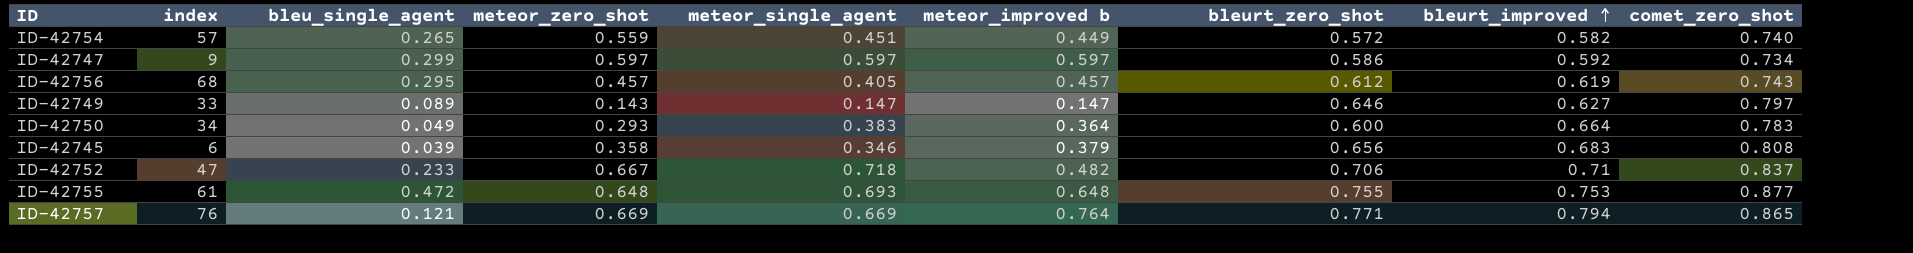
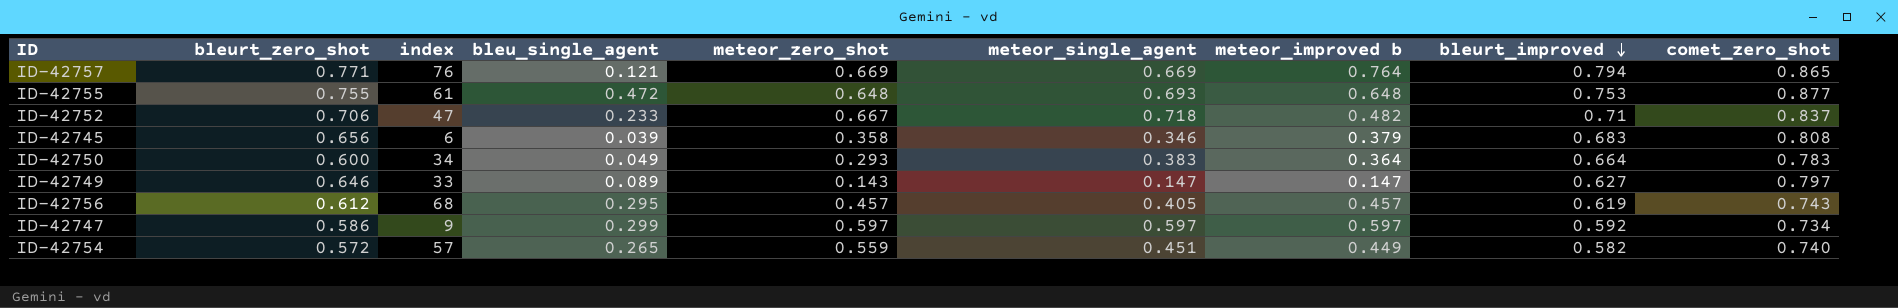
row order: bleurt_improved ascending -> bleurt_improved descending
column bleurt_zero_shot | position: 7 -> 2

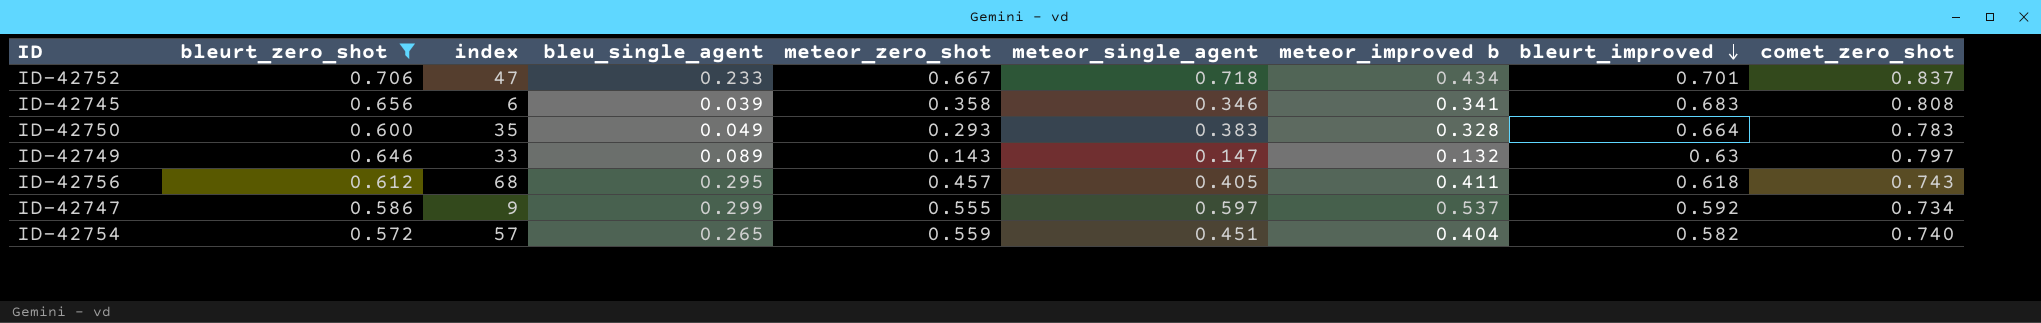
filter: none -> bleurt_zero_shot <= 0.706
ID-42752 | meteor_improved b: 0.482 -> 0.434
ID-42752 | bleurt_improved: 0.71 -> 0.701
ID-42745 | meteor_improved b: 0.379 -> 0.341
ID-42750 | index: 34 -> 35
ID-42750 | meteor_improved b: 0.364 -> 0.328
ID-42749 | meteor_improved b: 0.147 -> 0.132
ID-42749 | bleurt_improved: 0.627 -> 0.63
ID-42756 | meteor_improved b: 0.457 -> 0.411
ID-42756 | bleurt_improved: 0.619 -> 0.618
ID-42747 | meteor_zero_shot: 0.597 -> 0.555
ID-42747 | meteor_improved b: 0.597 -> 0.537
ID-42754 | meteor_improved b: 0.449 -> 0.404

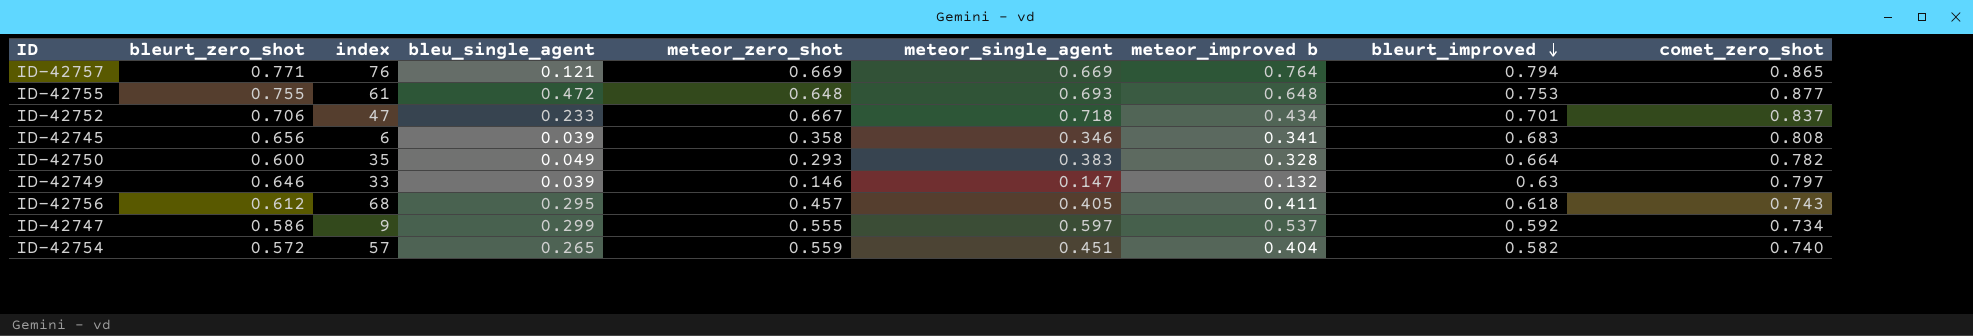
filter: bleurt_zero_shot <= 0.706 -> none
ID-42750 | comet_zero_shot: 0.783 -> 0.782
ID-42749 | bleu_single_agent: 0.089 -> 0.039
ID-42749 | meteor_zero_shot: 0.143 -> 0.146

